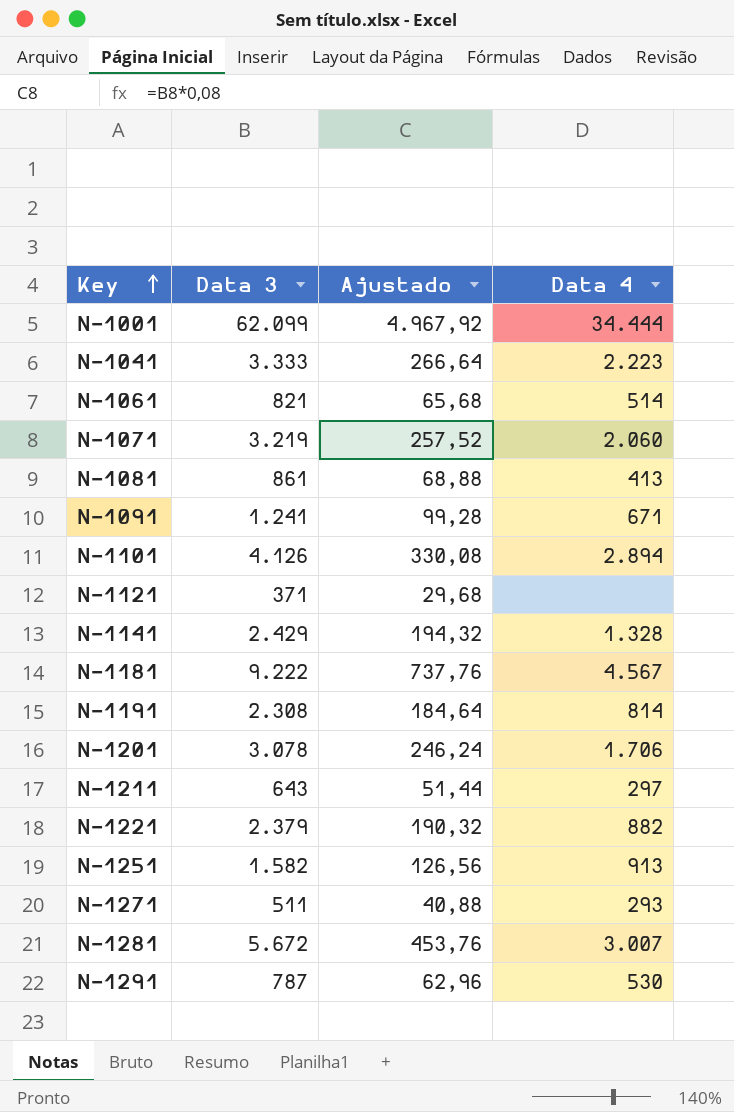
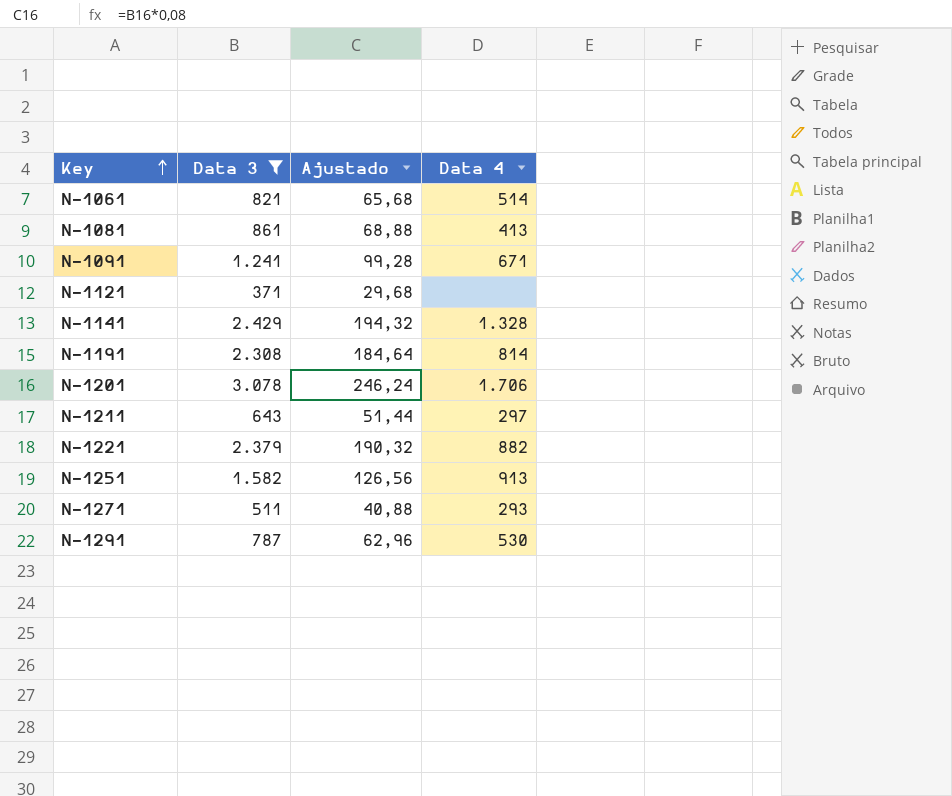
filter: none -> Data 3 <= 3.078

